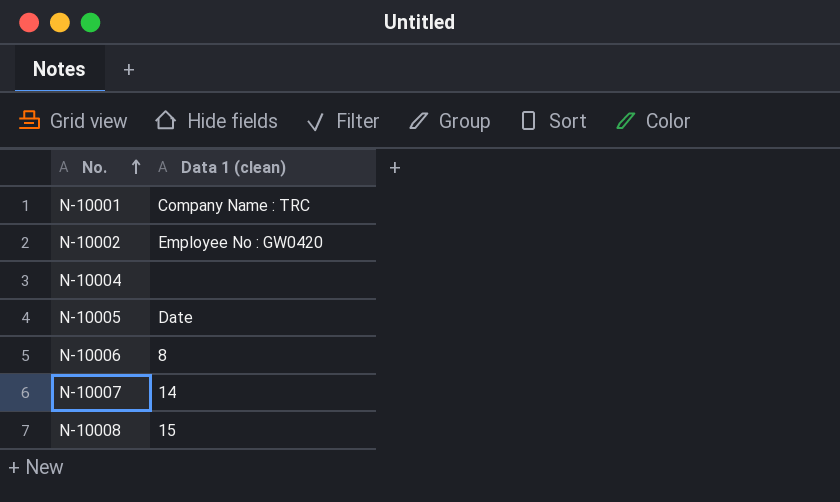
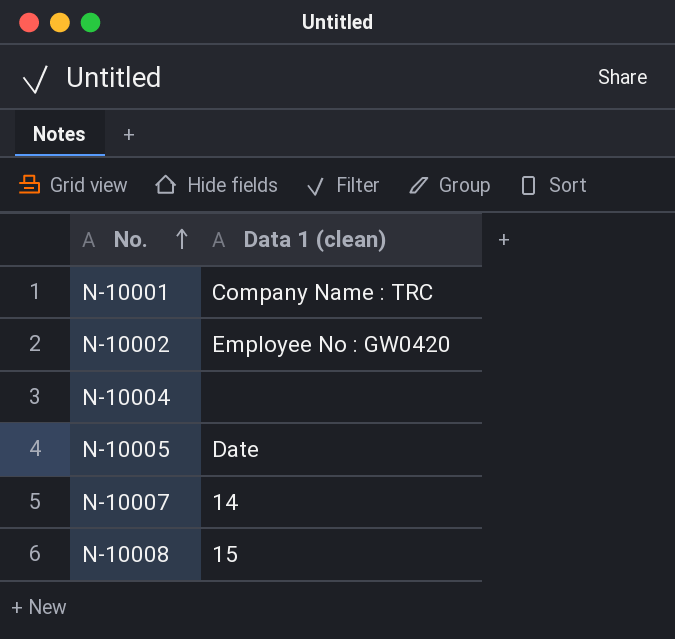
row N-10006: 8 -> none

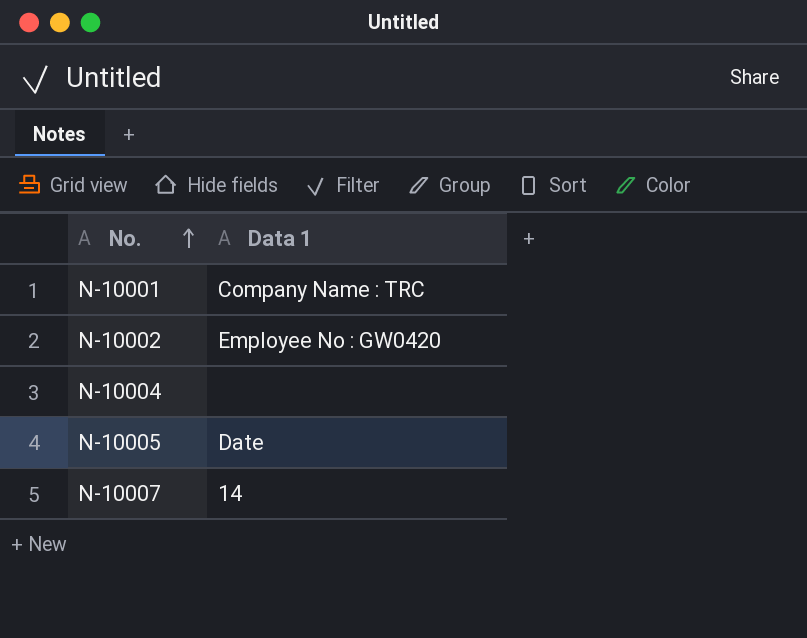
column name: Data 1 (clean) -> Data 1
row N-10008: 15 -> none

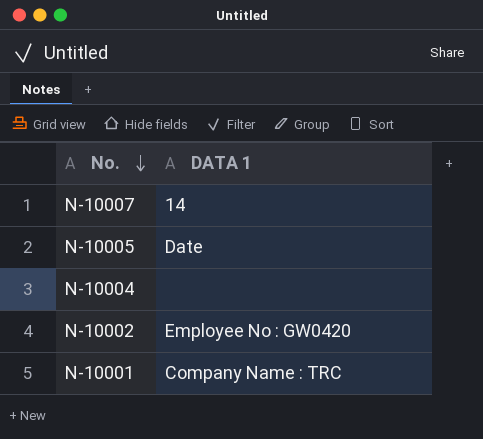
row order: No. ascending -> No. descending
column name: Data 1 -> DATA 1

